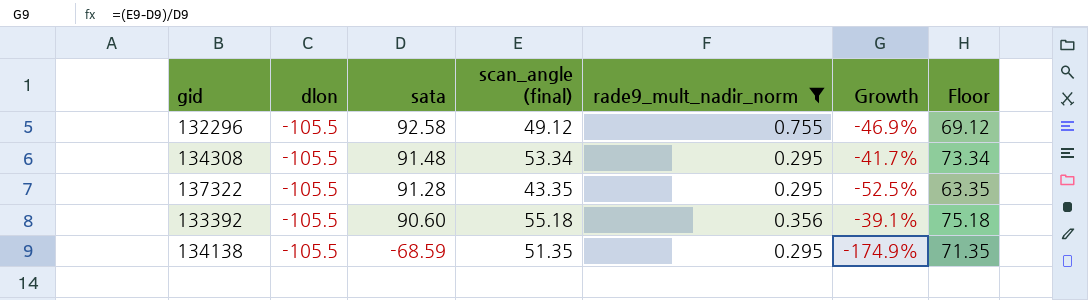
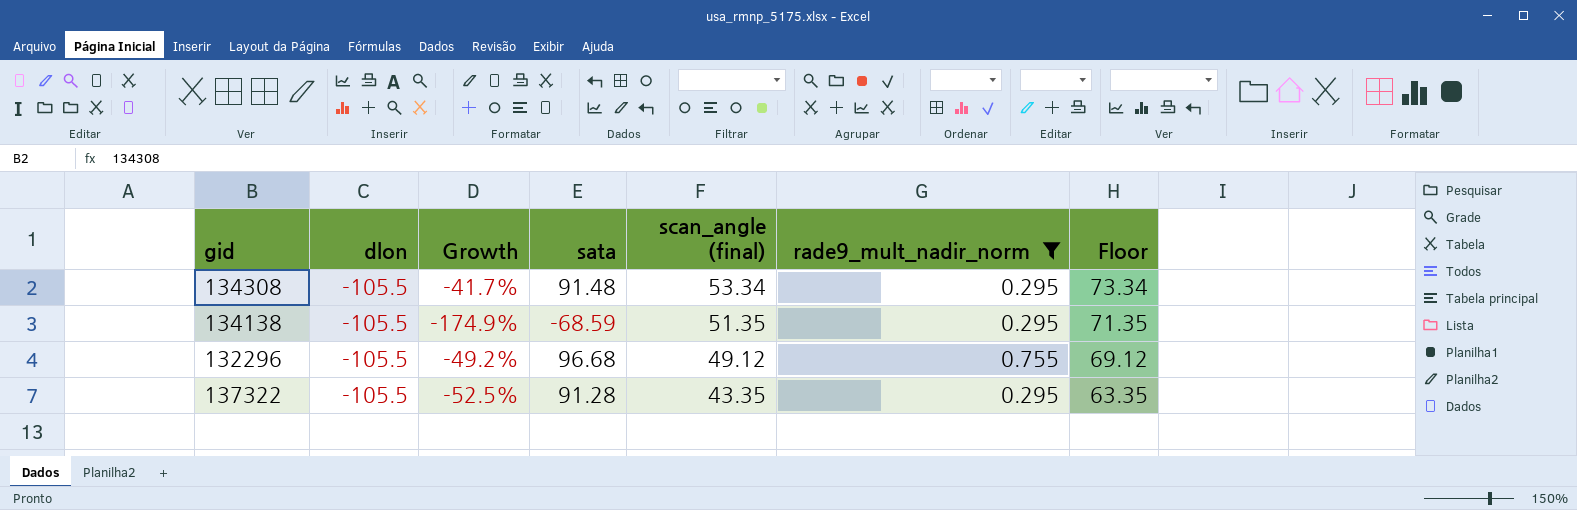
row order: sata descending -> scan_angle (final) descending
column Growth | position: 6 -> 3
row 133392: -105.5 | 90.60 | 55.18 | 0.356 | -39.1% | 75.18 -> none
132296 | Growth: -46.9% -> -49.2%
132296 | sata: 92.58 -> 96.68

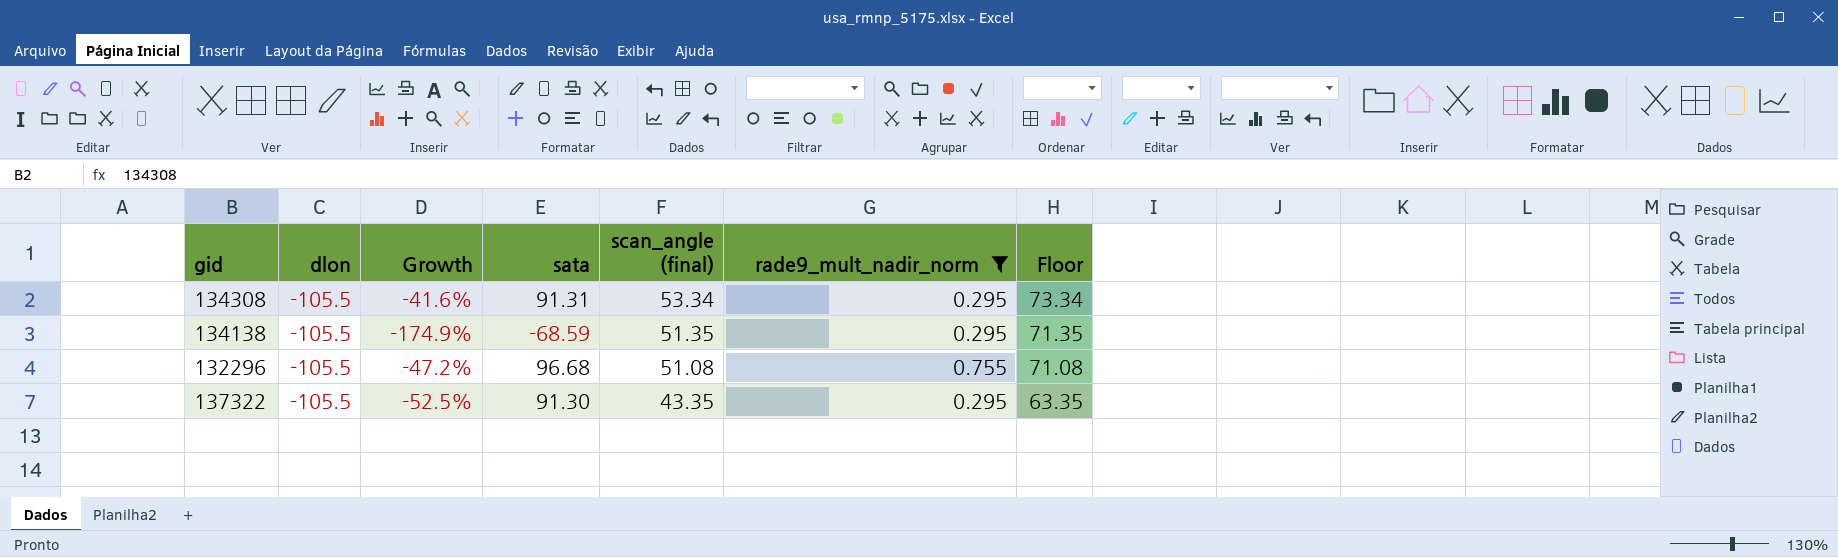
134308 | Growth: -41.7% -> -41.6%
134308 | sata: 91.48 -> 91.31
132296 | Growth: -49.2% -> -47.2%
132296 | scan_angle (final): 49.12 -> 51.08
132296 | Floor: 69.12 -> 71.08
137322 | sata: 91.28 -> 91.30

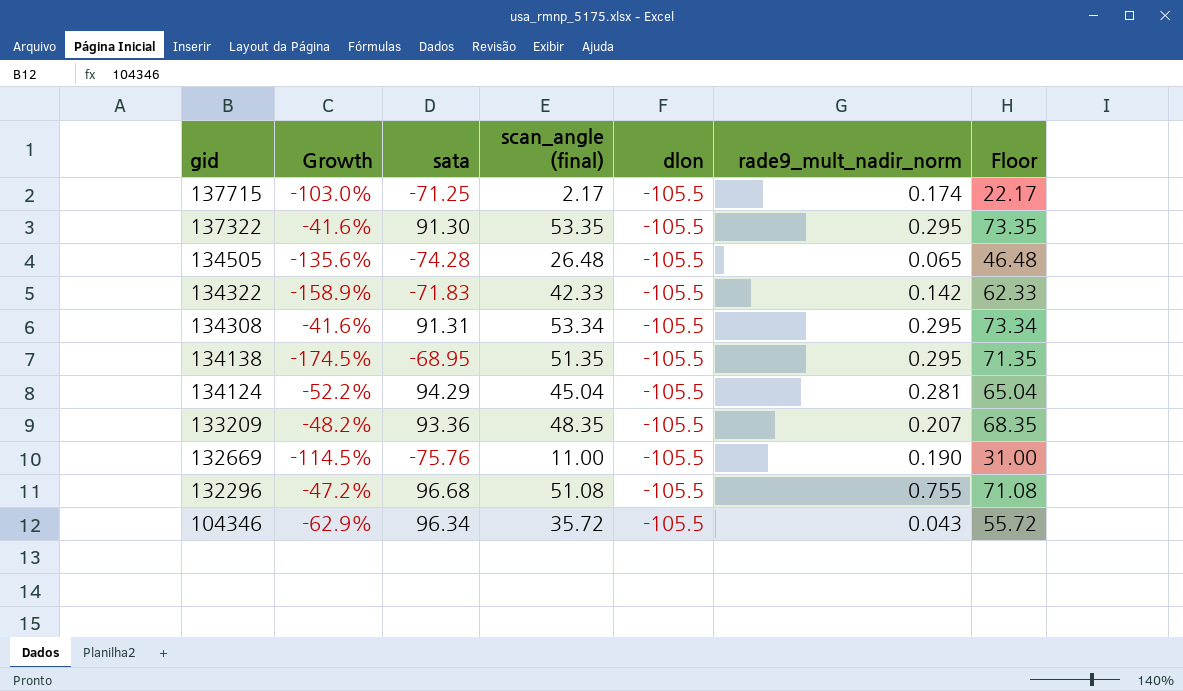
filter: rade9_mult_nadir_norm >= 0.295 -> none
row order: scan_angle (final) descending -> gid descending
column dlon | position: 2 -> 5
137322 | Growth: -52.5% -> -41.6%
137322 | scan_angle (final): 43.35 -> 53.35
137322 | Floor: 63.35 -> 73.35
134138 | Growth: -174.9% -> -174.5%
134138 | sata: -68.59 -> -68.95

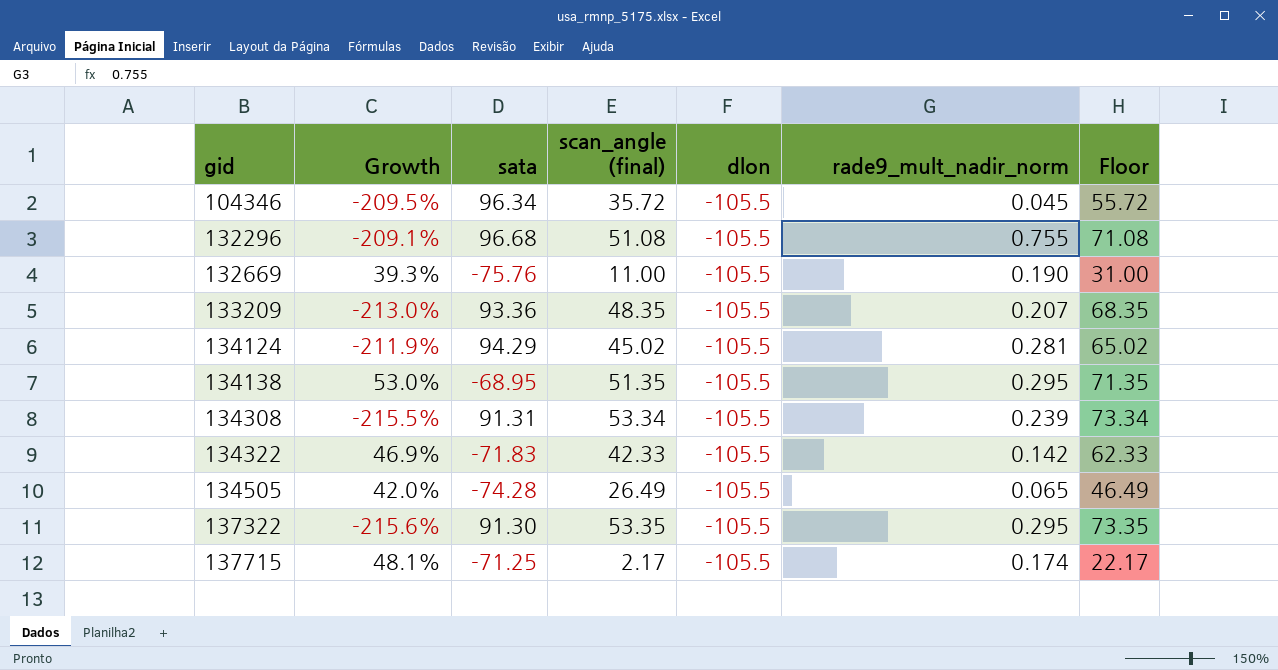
row order: gid descending -> gid ascending
column Growth | formula: ([scan_angle (final)] - [sata]) / [sata] -> ([dlon] - [sata]) / [sata]
104346 | rade9_mult_nadir_norm: 0.043 -> 0.045
134124 | scan_angle (final): 45.04 -> 45.02
134124 | Floor: 65.04 -> 65.02
134308 | rade9_mult_nadir_norm: 0.295 -> 0.239
134505 | scan_angle (final): 26.48 -> 26.49
134505 | Floor: 46.48 -> 46.49

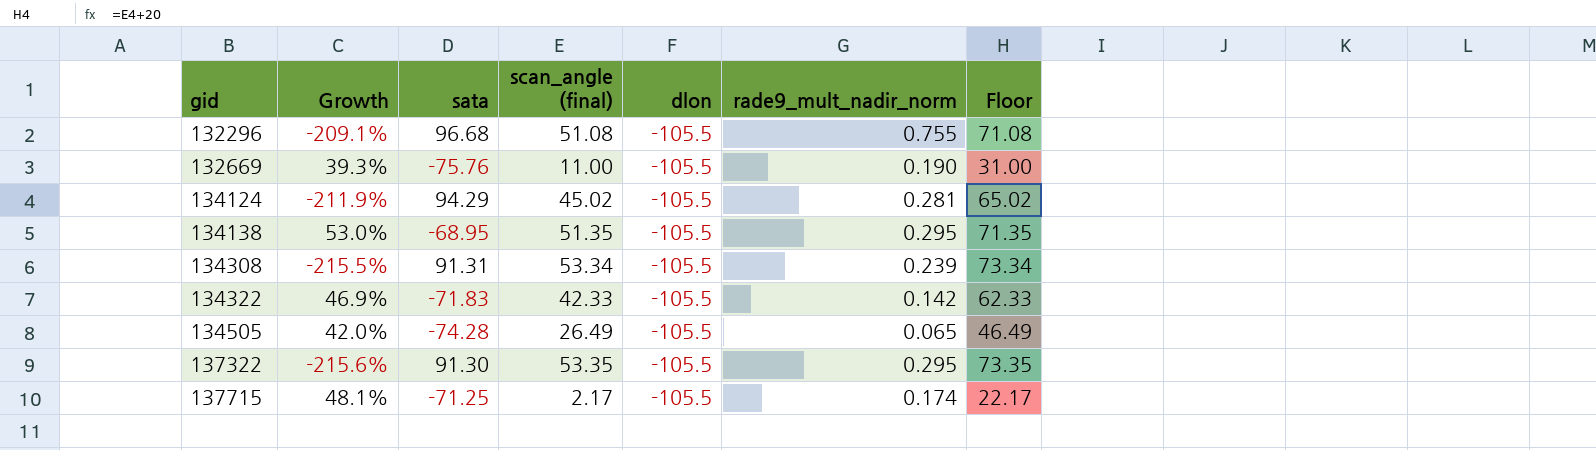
row 104346: -209.5% | 96.34 | 35.72 | -105.5 | 0.045 | 55.72 -> none
row 133209: -213.0% | 93.36 | 48.35 | -105.5 | 0.207 | 68.35 -> none

